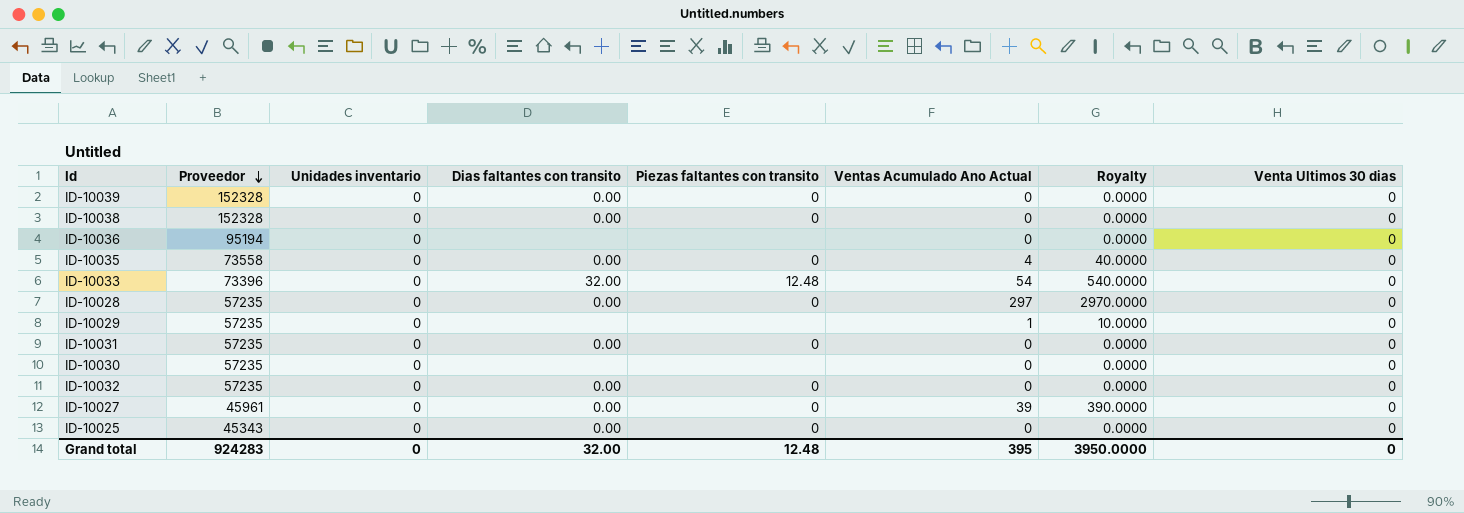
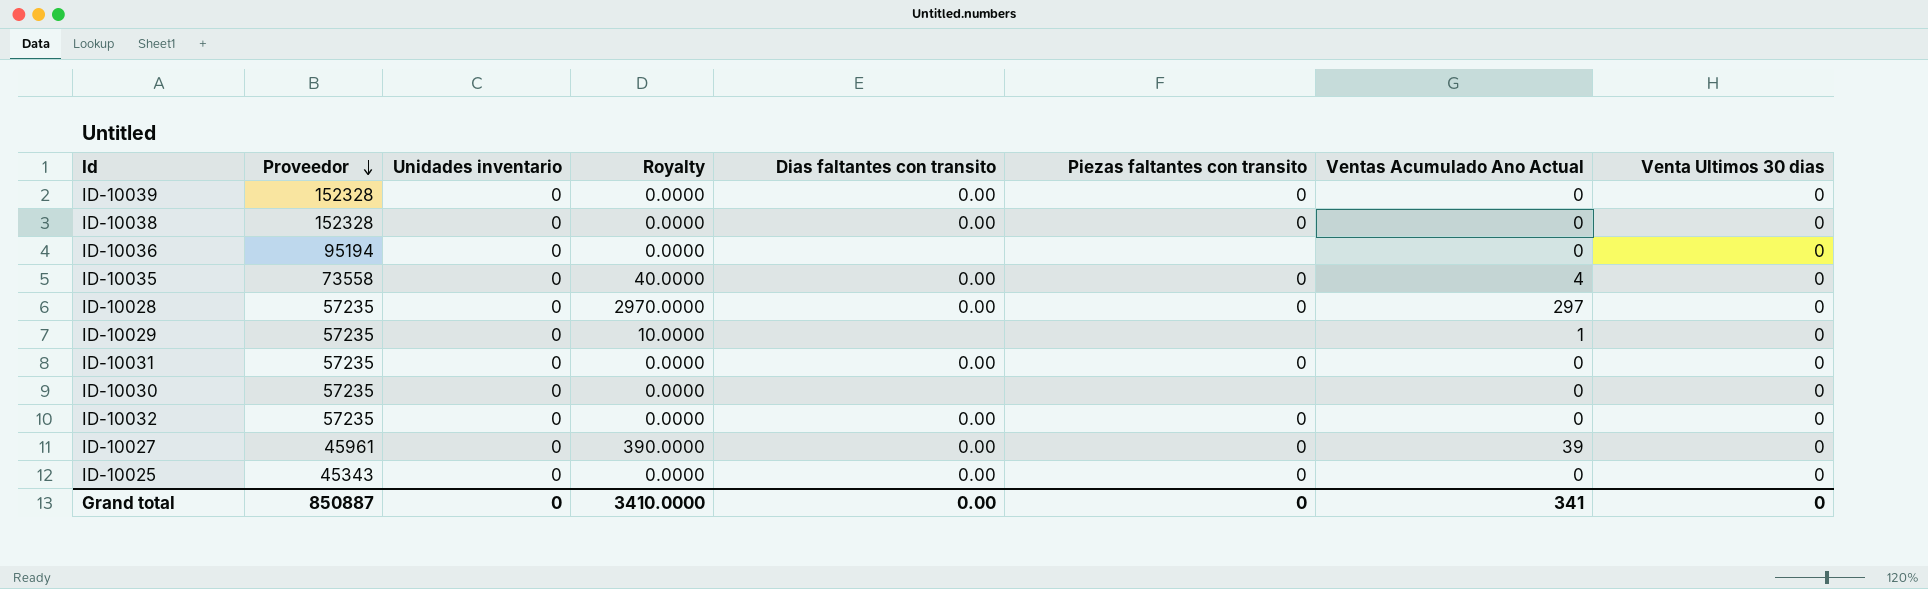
column Royalty | position: 7 -> 4
row ID-10033: 73396 | 0 | 32.00 | 12.48 | 54 | 540.0000 | 0 -> none
Grand total | Proveedor: 924283 -> 850887
Grand total | Royalty: 3950.0000 -> 3410.0000
Grand total | Dias faltantes con transito: 32.00 -> 0.00
Grand total | Piezas faltantes con transito: 12.48 -> 0
Grand total | Ventas Acumulado Ano Actual: 395 -> 341

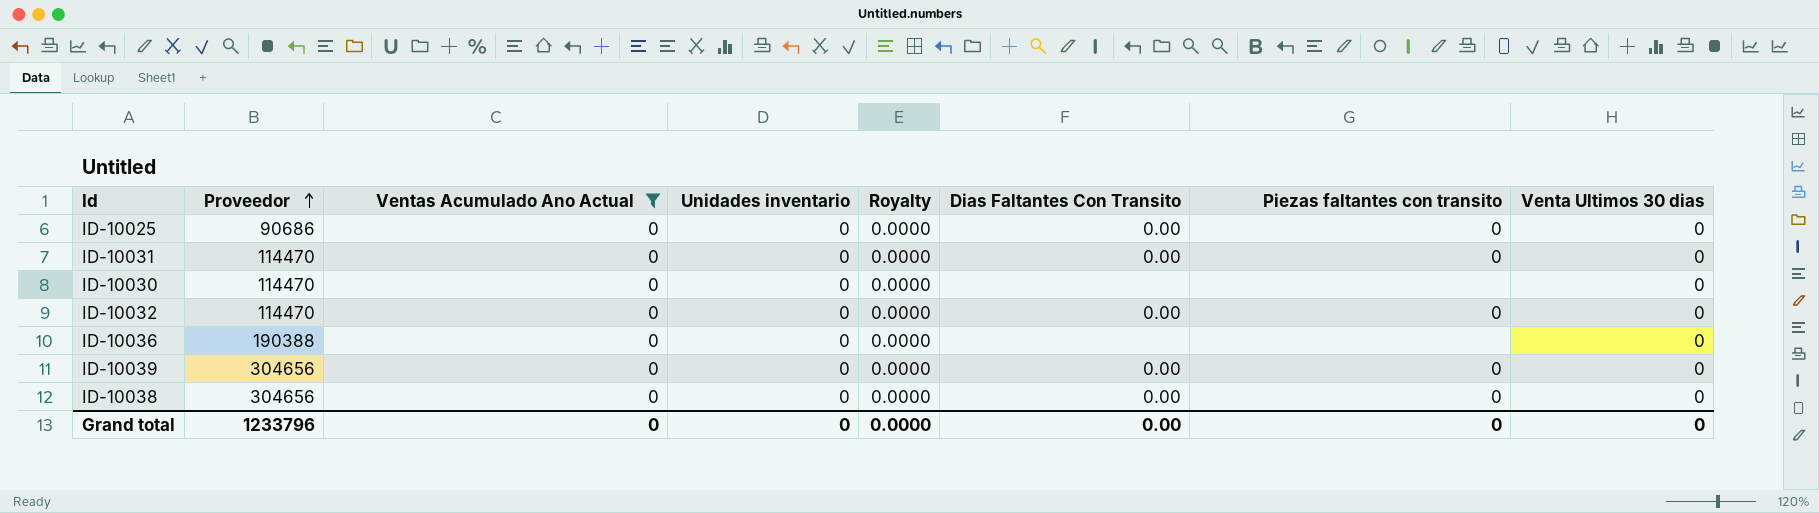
filter: none -> Ventas Acumulado Ano Actual = 0
row order: Proveedor descending -> Proveedor ascending
column Ventas Acumulado Ano Actual | position: 7 -> 3
column name: Dias faltantes con transito -> Dias Faltantes Con Transito
ID-10025 | Proveedor: 45343 -> 90686
ID-10031 | Proveedor: 57235 -> 114470
ID-10030 | Proveedor: 57235 -> 114470
ID-10032 | Proveedor: 57235 -> 114470
ID-10036 | Proveedor: 95194 -> 190388
ID-10039 | Proveedor: 152328 -> 304656
ID-10038 | Proveedor: 152328 -> 304656
Grand total | Proveedor: 850887 -> 1233796
Grand total | Ventas Acumulado Ano Actual: 341 -> 0
Grand total | Royalty: 3410.0000 -> 0.0000

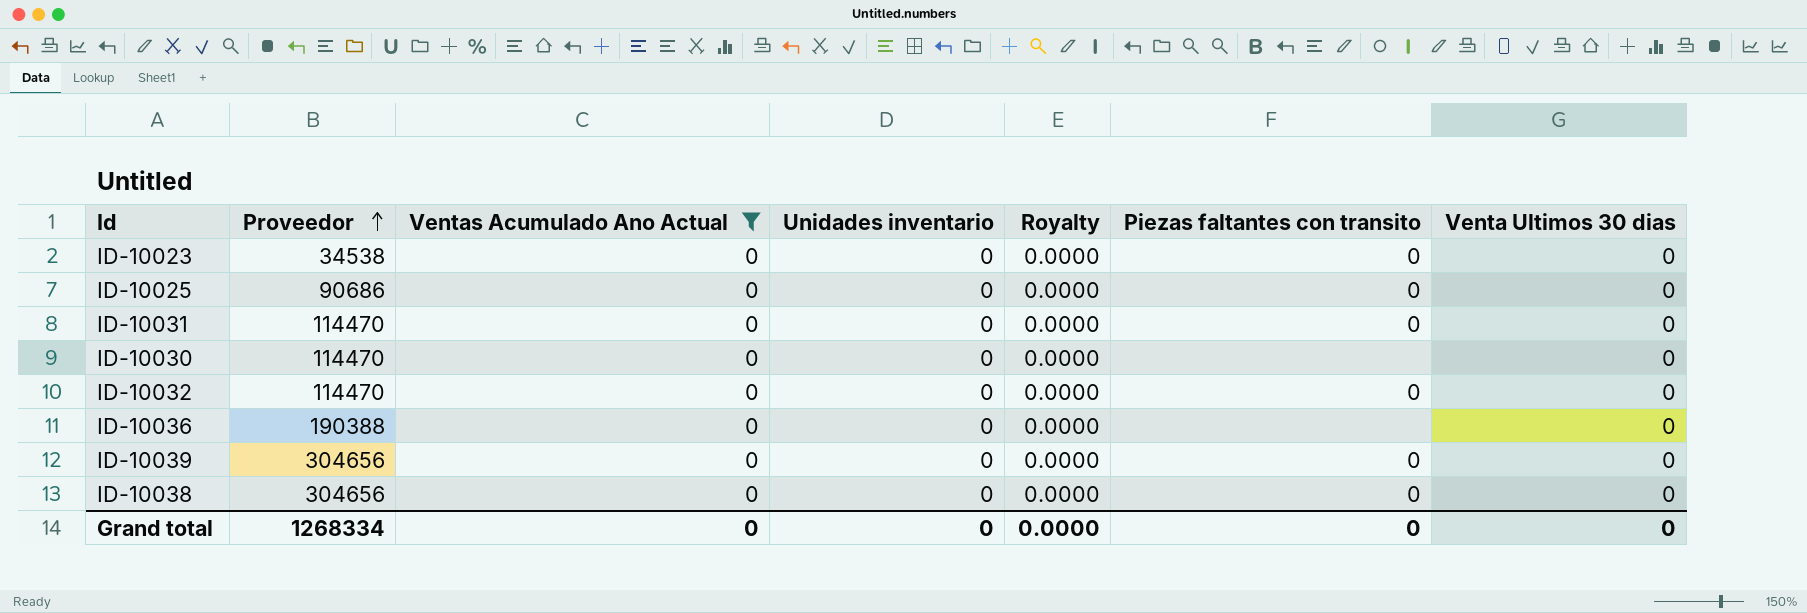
column Dias Faltantes Con Transito | position: 6 -> none
row ID-10023: none -> 34538 | 0 | 0 | 0.0000 | 0 | 0
Grand total | Proveedor: 1233796 -> 1268334

